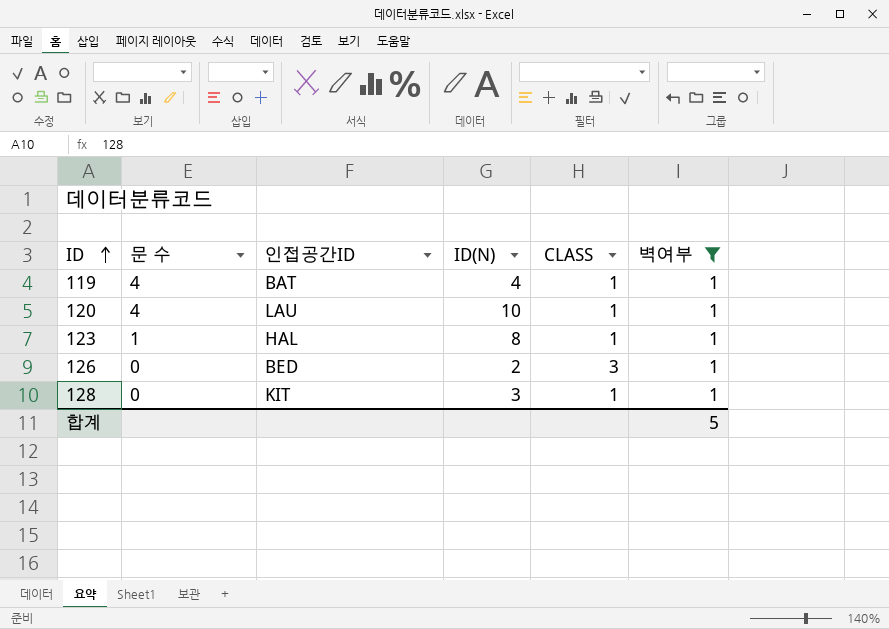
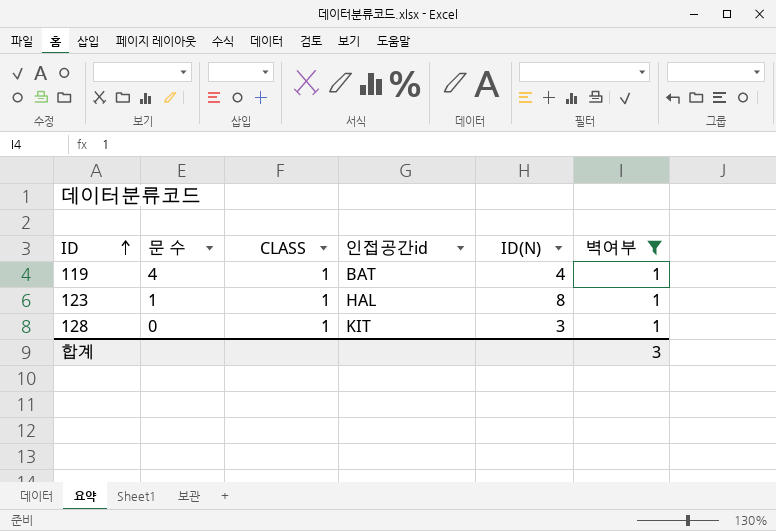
column CLASS | position: 5 -> 3
column name: 인접공간ID -> 인접공간id
row 120: 4 | LAU | 10 | 1 | 1 -> none
row 126: 0 | BED | 2 | 3 | 1 -> none
합계 | 벽여부: 5 -> 3

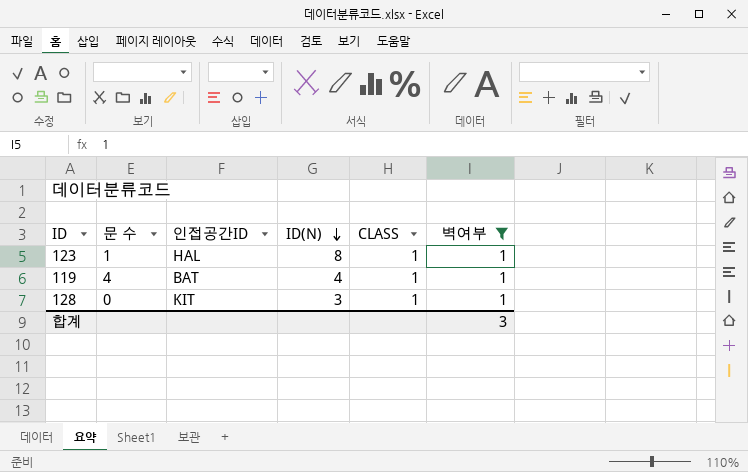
row order: ID ascending -> ID(N) descending
column name: 인접공간id -> 인접공간ID
column CLASS | position: 3 -> 5

